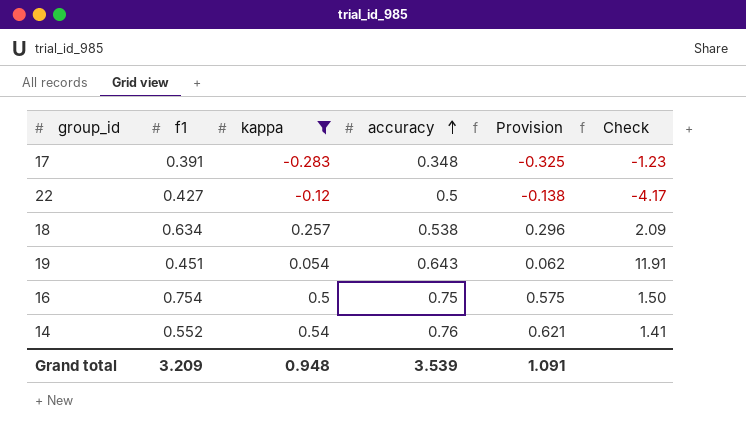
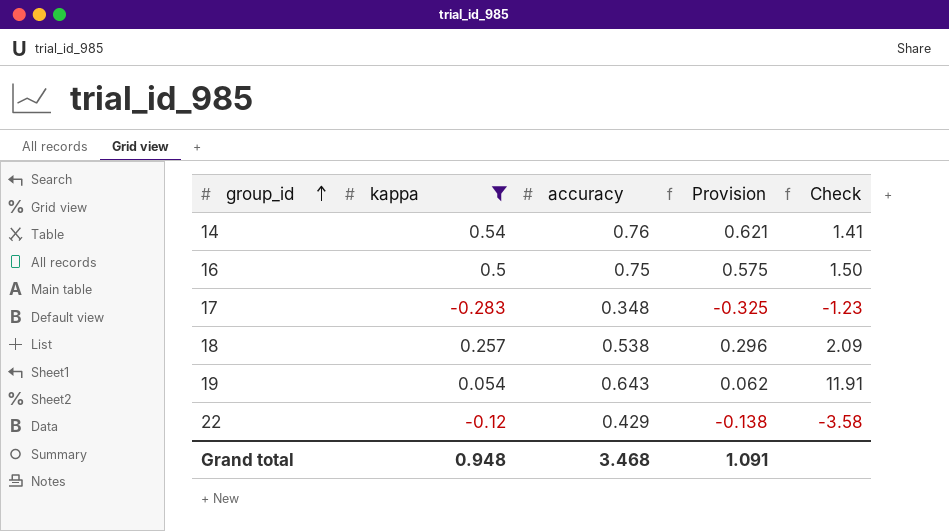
row order: accuracy ascending -> group_id ascending
column f1 | position: 2 -> none
22 | accuracy: 0.5 -> 0.429
22 | Check: -4.17 -> -3.58
Grand total | accuracy: 3.539 -> 3.468

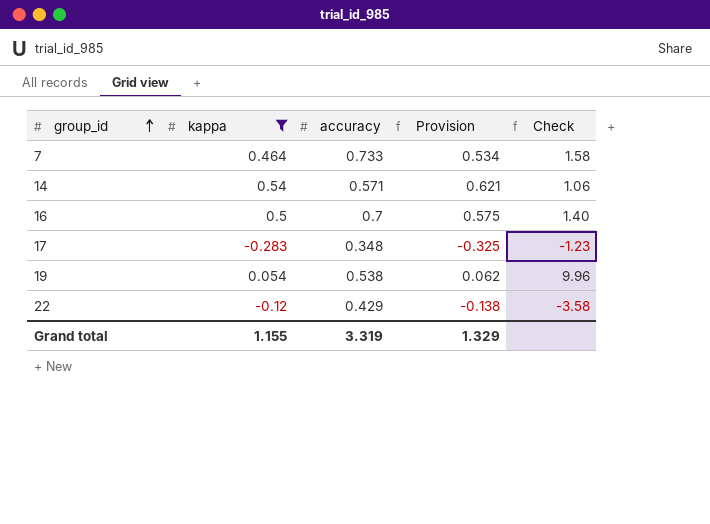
row 18: 0.257 | 0.538 | 0.296 | 2.09 -> none
row 7: none -> 0.464 | 0.733 | 0.534 | 1.58
14 | accuracy: 0.76 -> 0.571
14 | Check: 1.41 -> 1.06
16 | accuracy: 0.75 -> 0.7
16 | Check: 1.50 -> 1.40
19 | accuracy: 0.643 -> 0.538
19 | Check: 11.91 -> 9.96
Grand total | kappa: 0.948 -> 1.155
Grand total | accuracy: 3.468 -> 3.319
Grand total | Provision: 1.091 -> 1.329

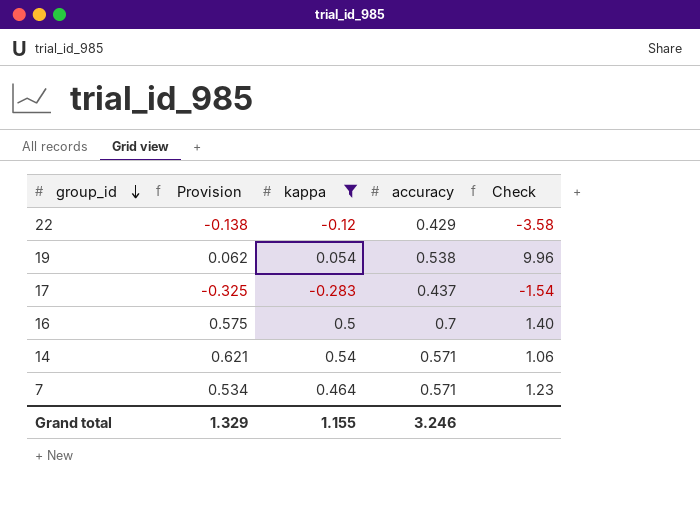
row order: group_id ascending -> group_id descending
column Provision | position: 4 -> 2
17 | accuracy: 0.348 -> 0.437
17 | Check: -1.23 -> -1.54
7 | accuracy: 0.733 -> 0.571
7 | Check: 1.58 -> 1.23
Grand total | accuracy: 3.319 -> 3.246

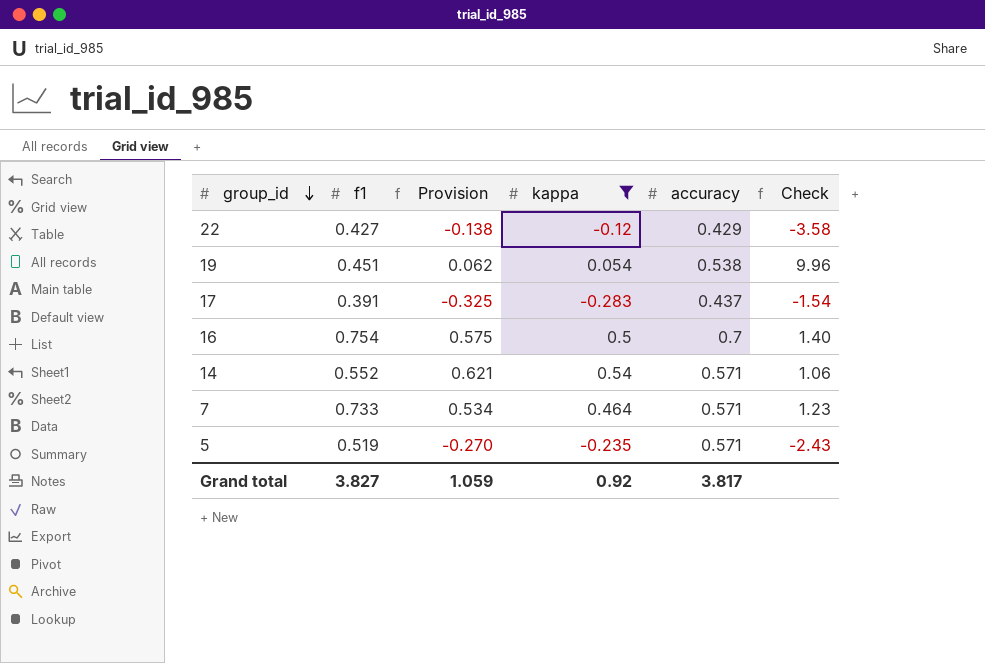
column f1 | position: none -> 2
row 5: none -> 0.519 | -0.270 | -0.235 | 0.571 | -2.43
Grand total | Provision: 1.329 -> 1.059
Grand total | kappa: 1.155 -> 0.92
Grand total | accuracy: 3.246 -> 3.817

